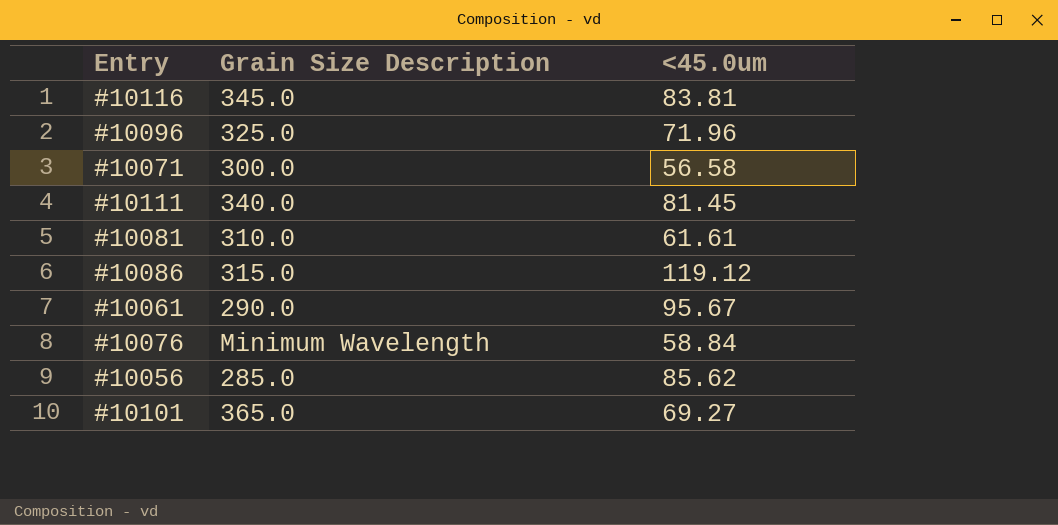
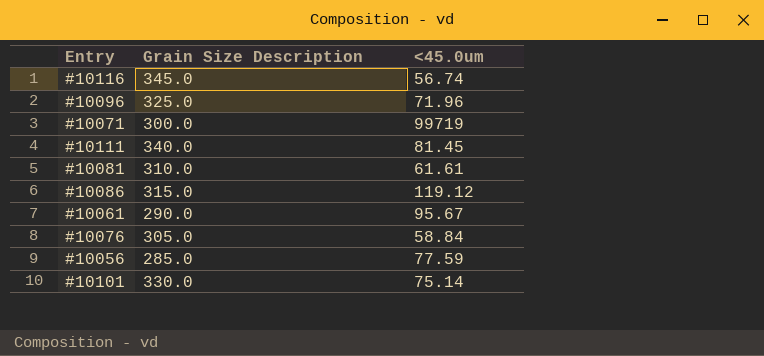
#10116 | <45.0um: 83.81 -> 56.74
#10071 | <45.0um: 56.58 -> 99719
#10076 | Grain Size Description: Minimum Wavelength -> 305.0
#10056 | <45.0um: 85.62 -> 77.59
#10101 | Grain Size Description: 365.0 -> 330.0
#10101 | <45.0um: 69.27 -> 75.14

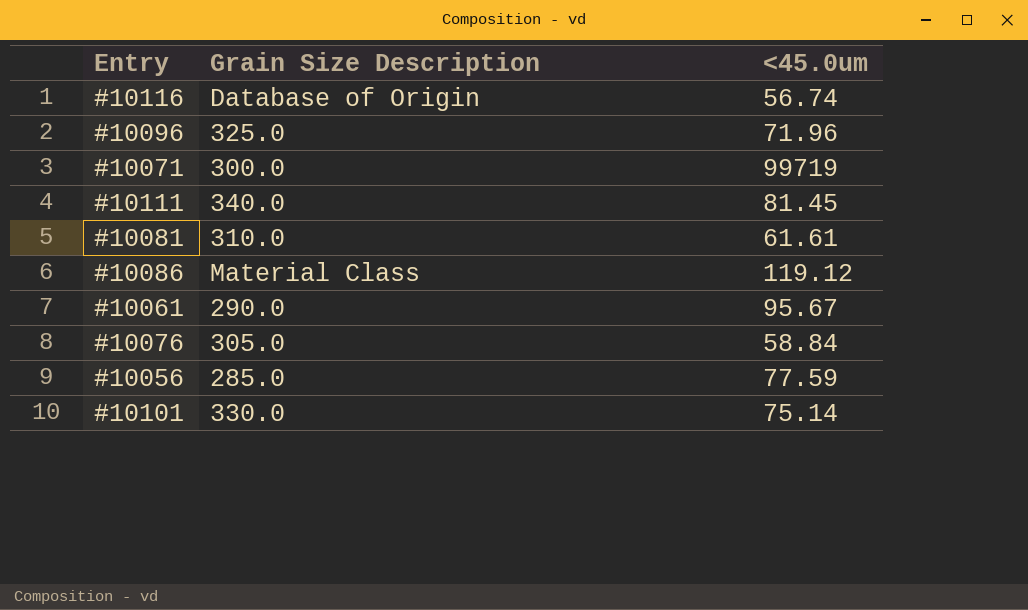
#10116 | Grain Size Description: 345.0 -> Database of Origin
#10086 | Grain Size Description: 315.0 -> Material Class

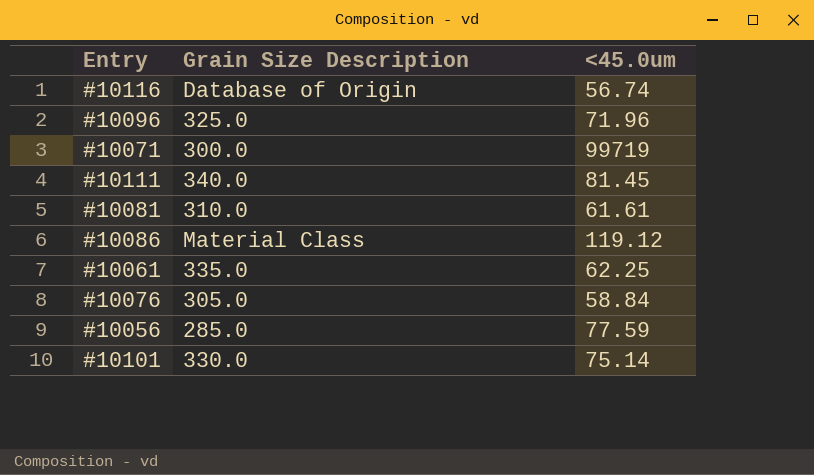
#10061 | Grain Size Description: 290.0 -> 335.0
#10061 | <45.0um: 95.67 -> 62.25

